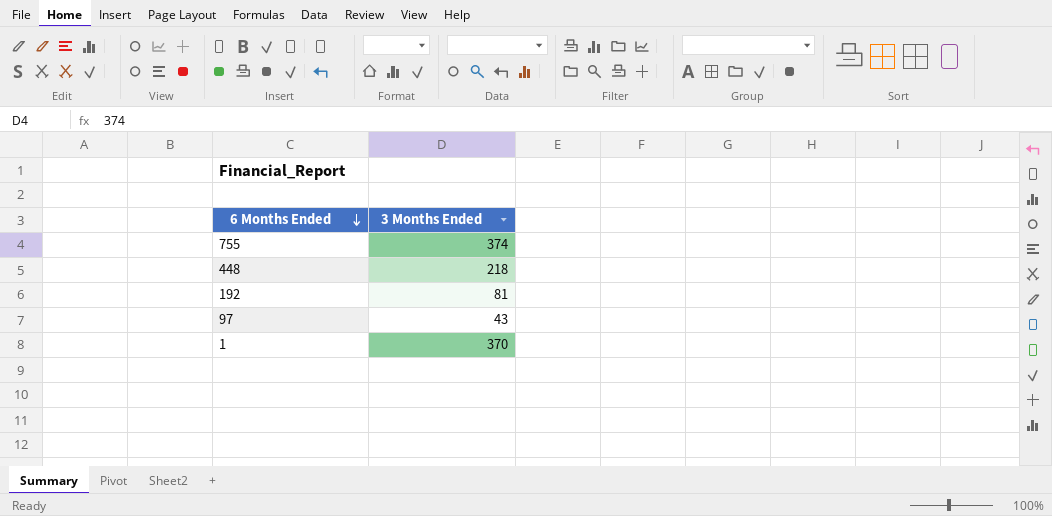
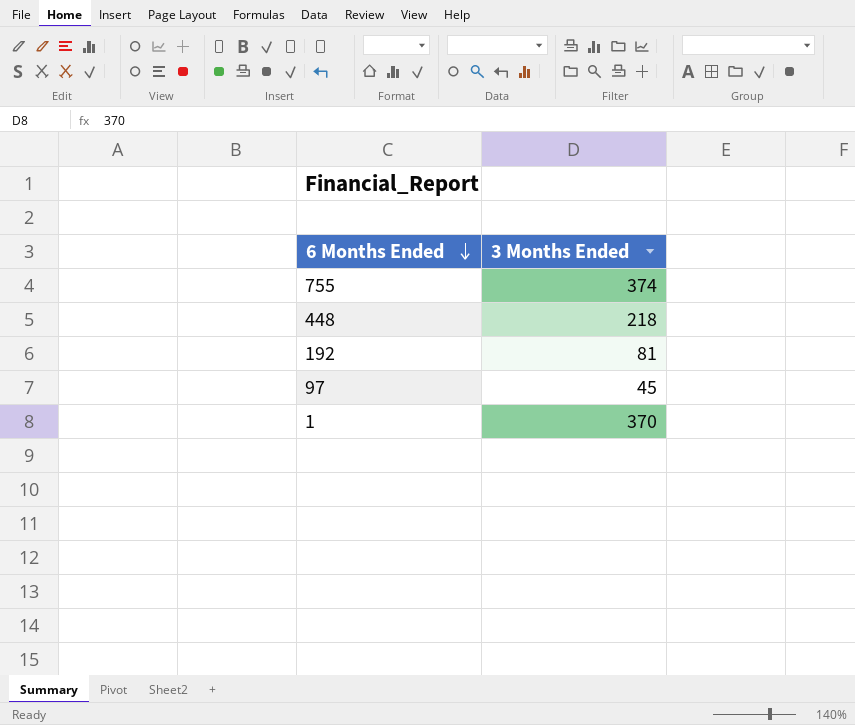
97 | 3 Months Ended: 43 -> 45

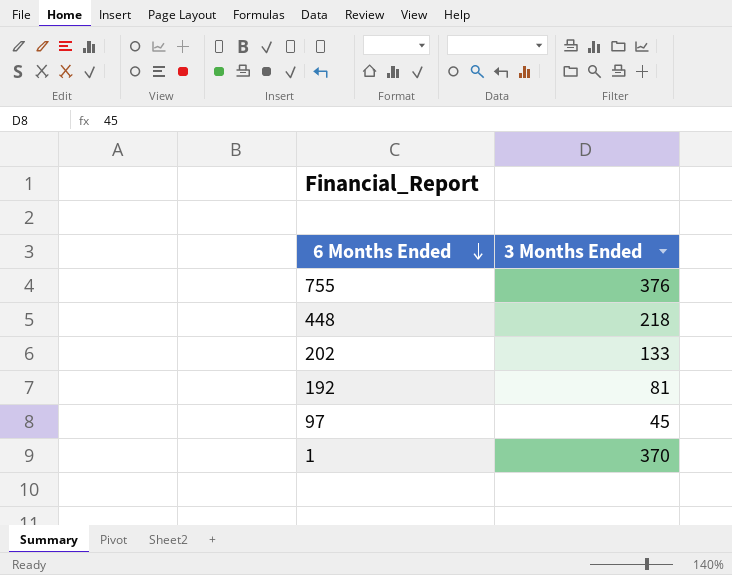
755 | 3 Months Ended: 374 -> 376
row 202: none -> 133

